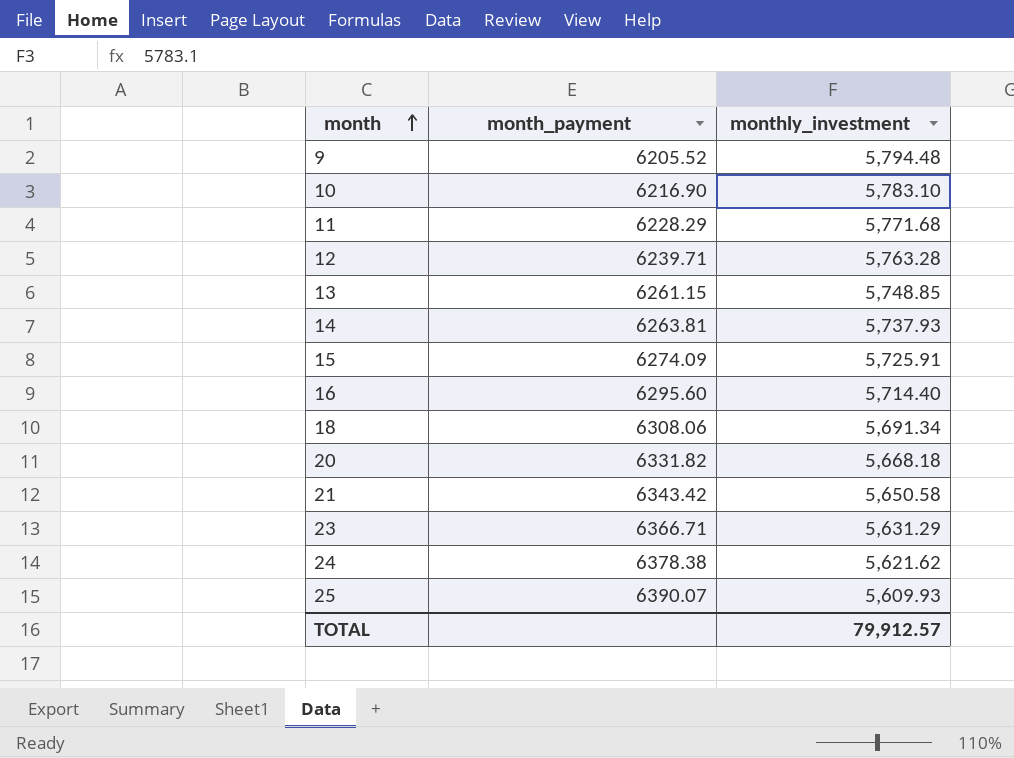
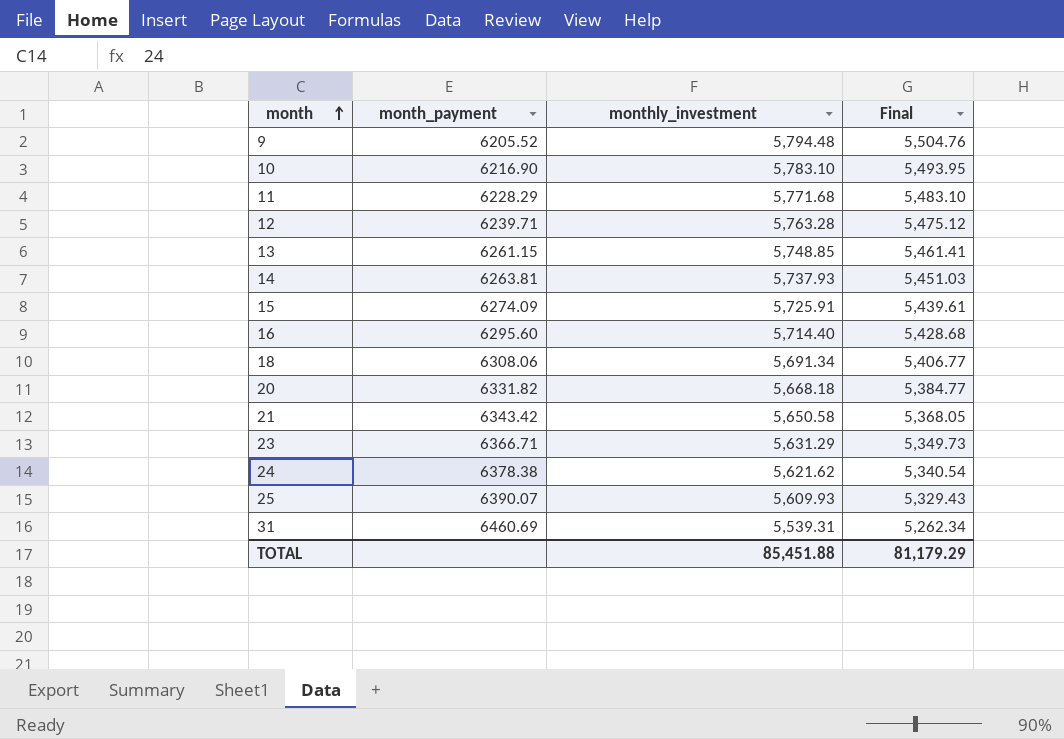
column Final | formula: none -> [monthly_investment] * 0.95
row 31: none -> 6460.69 | 5,539.31 | 5,262.34
TOTAL | monthly_investment: 79,912.57 -> 85,451.88

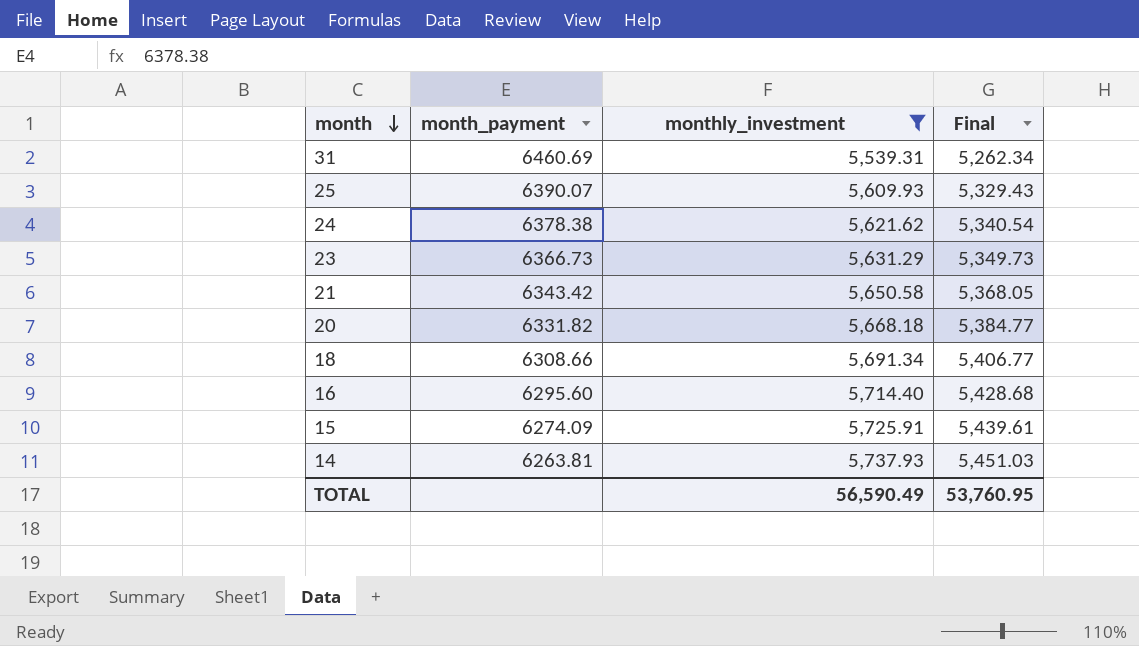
filter: none -> monthly_investment <= 5,737.93
row order: month ascending -> month descending
23 | month_payment: 6366.71 -> 6366.73
18 | month_payment: 6308.06 -> 6308.66
TOTAL | monthly_investment: 85,451.88 -> 56,590.49
TOTAL | Final: 81,179.29 -> 53,760.95

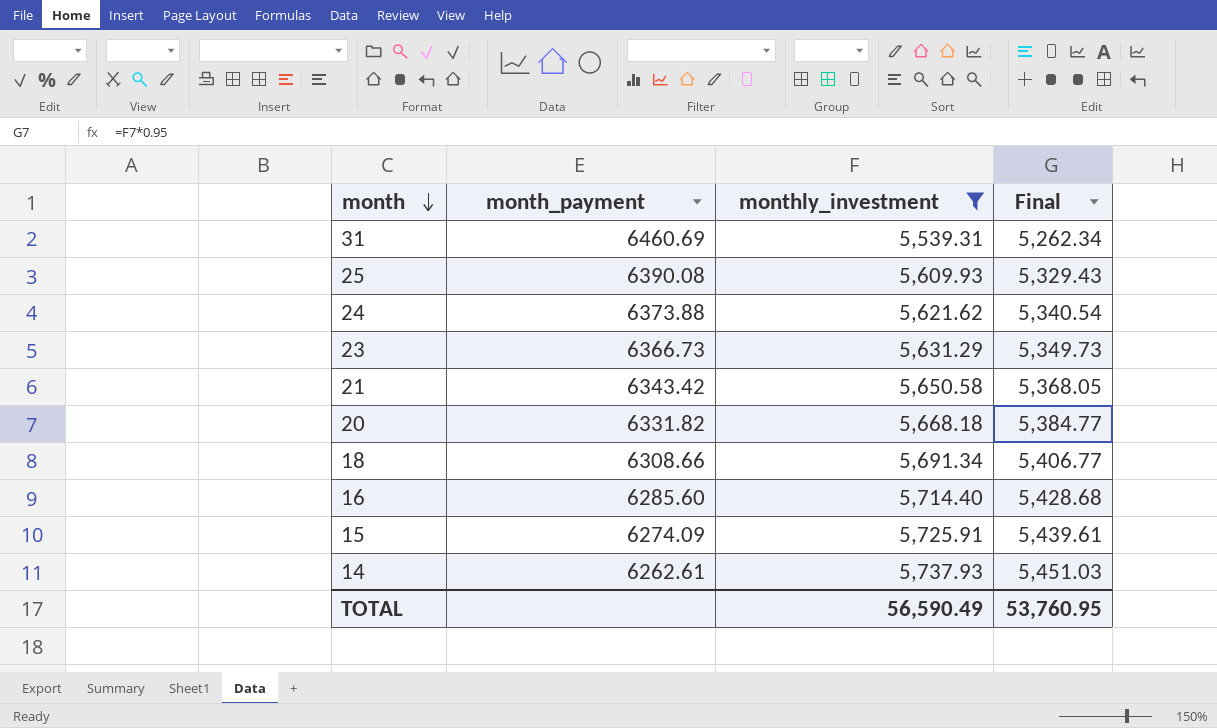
25 | month_payment: 6390.07 -> 6390.08
24 | month_payment: 6378.38 -> 6373.88
16 | month_payment: 6295.60 -> 6285.60
14 | month_payment: 6263.81 -> 6262.61

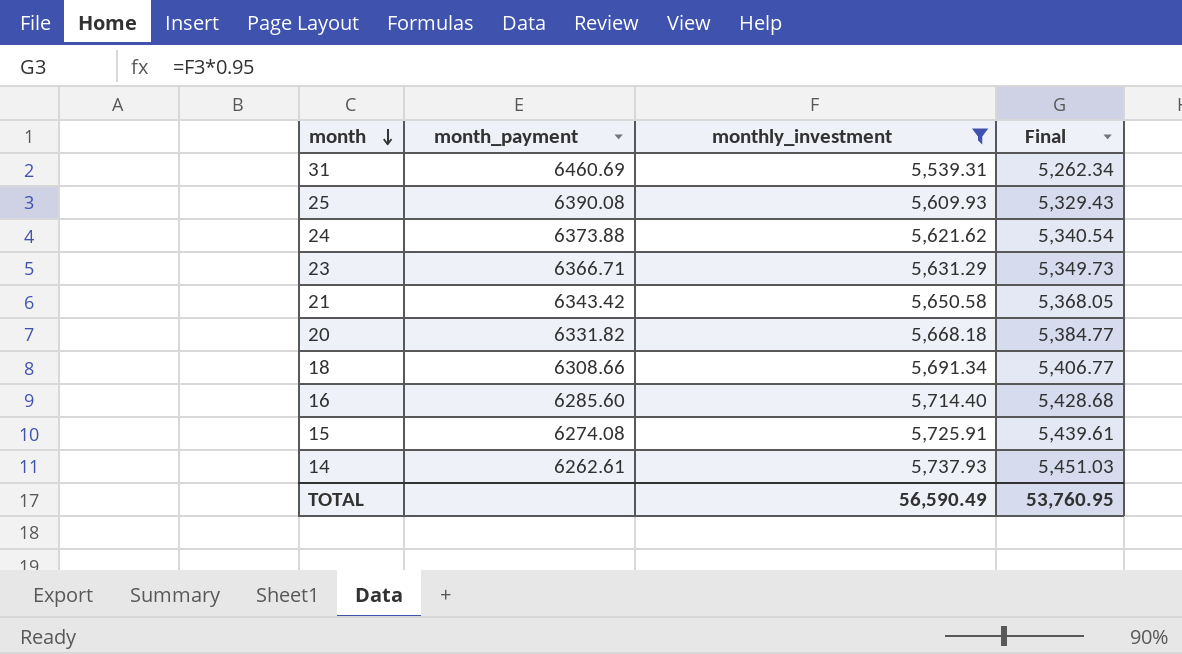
23 | month_payment: 6366.73 -> 6366.71
15 | month_payment: 6274.09 -> 6274.08

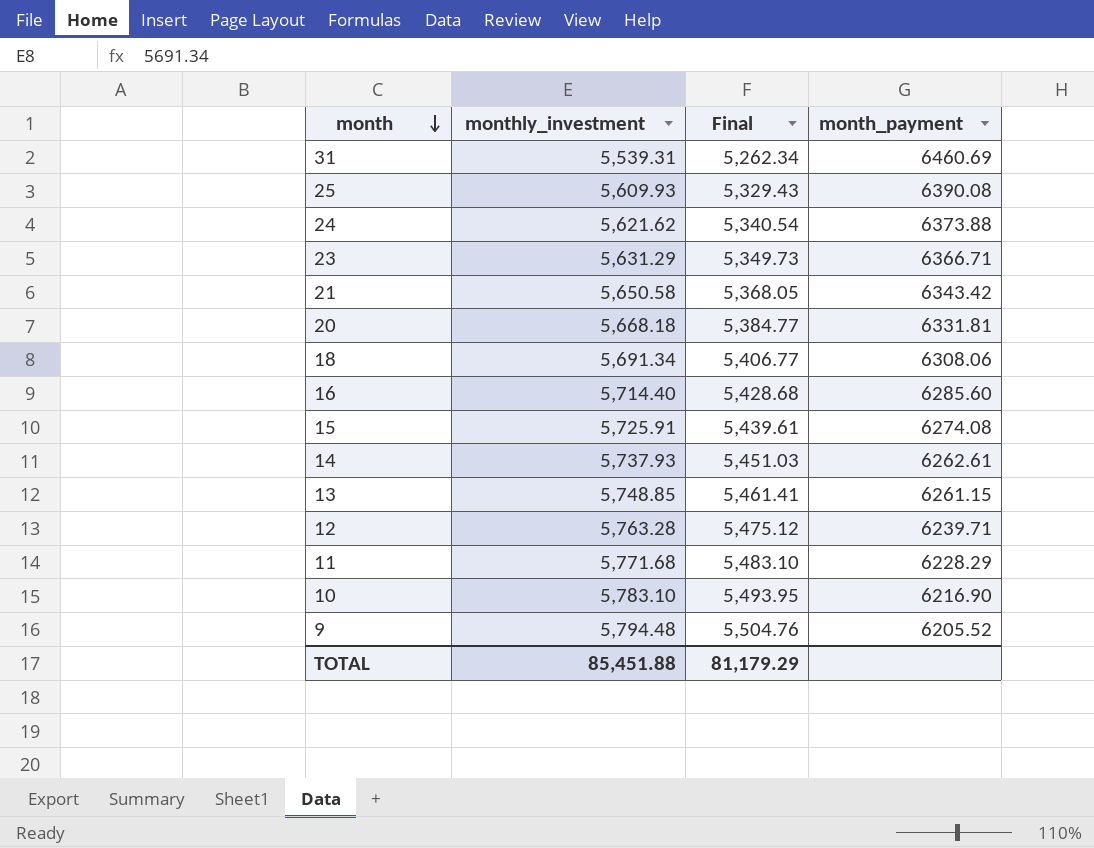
filter: monthly_investment <= 5,737.93 -> none
column month_payment | position: 2 -> 4
20 | month_payment: 6331.82 -> 6331.81
18 | month_payment: 6308.66 -> 6308.06
TOTAL | monthly_investment: 56,590.49 -> 85,451.88
TOTAL | Final: 53,760.95 -> 81,179.29

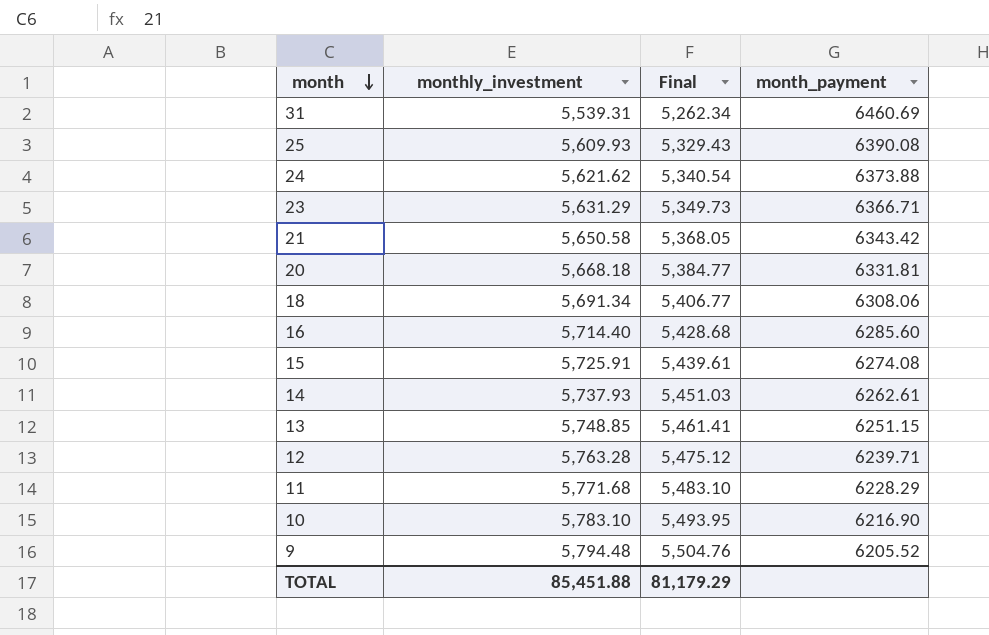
13 | month_payment: 6261.15 -> 6251.15

